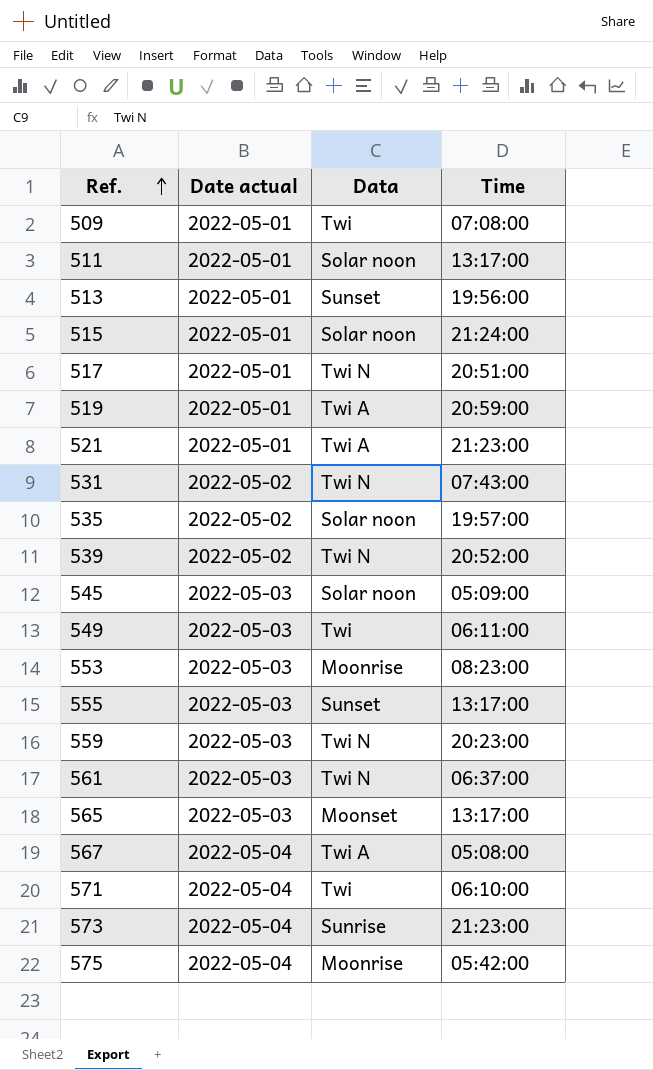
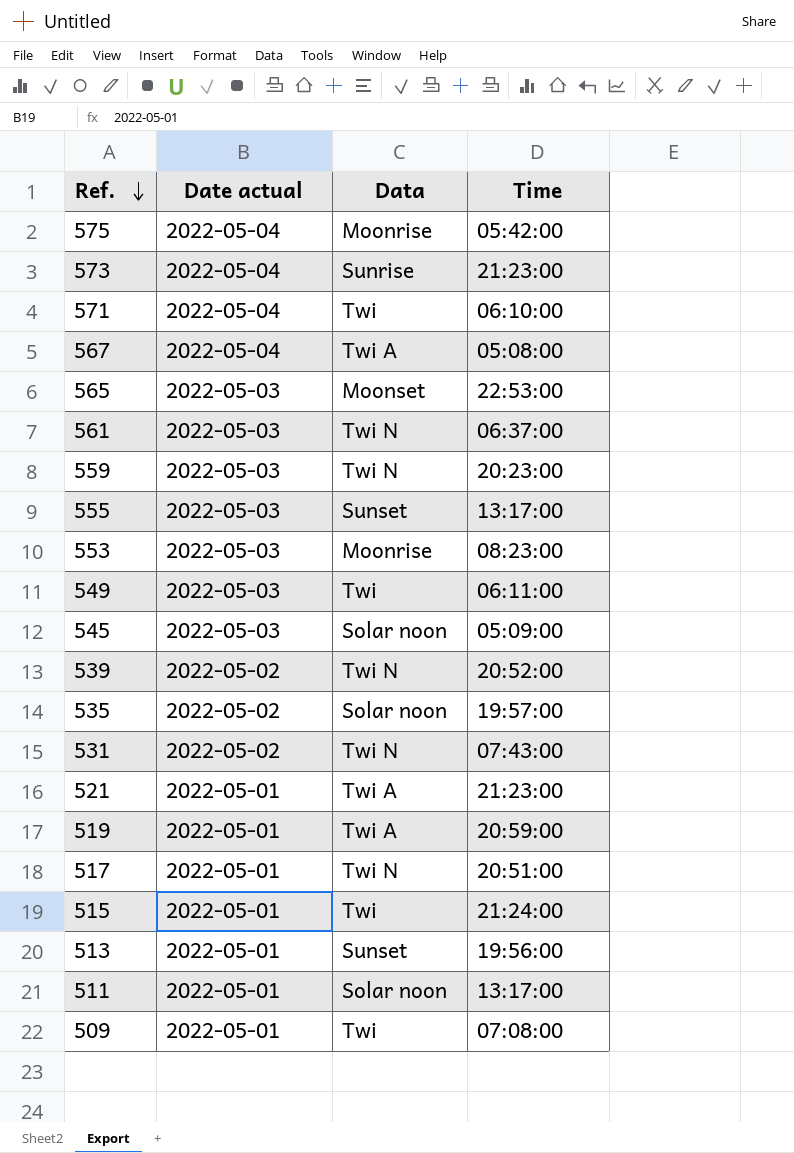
row order: Ref. ascending -> Ref. descending
565 | Time: 13:17:00 -> 22:53:00
515 | Data: Solar noon -> Twi

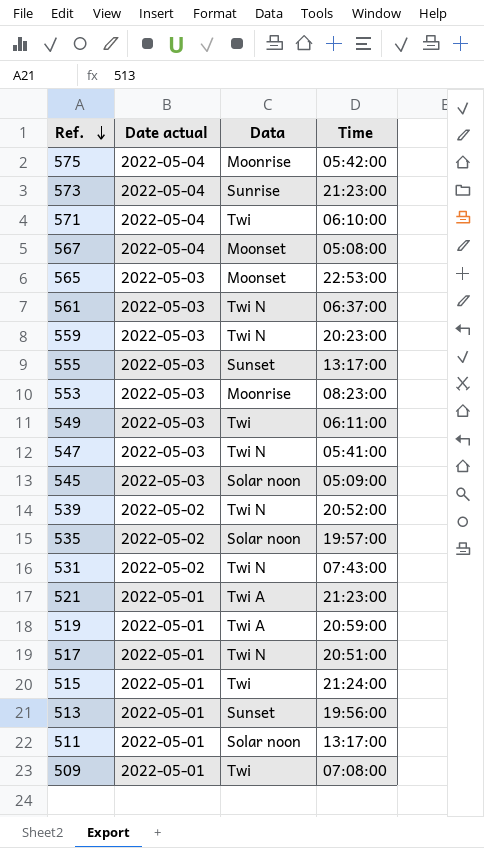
567 | Data: Twi A -> Moonset
row 547: none -> 2022-05-03 | Twi N | 05:41:00

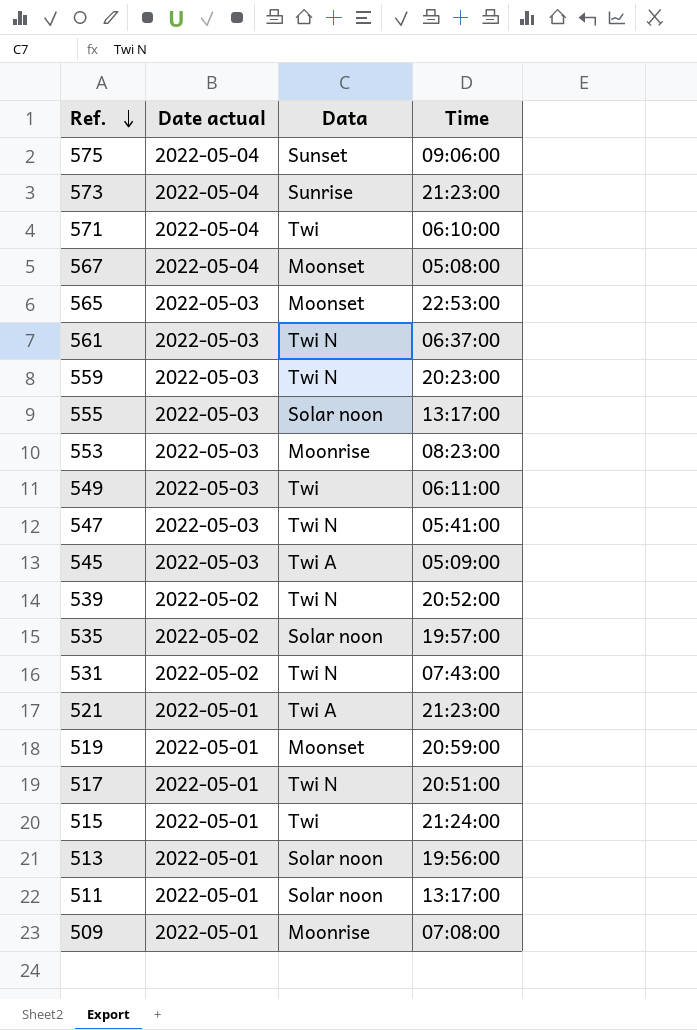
575 | Data: Moonrise -> Sunset
575 | Time: 05:42:00 -> 09:06:00
555 | Data: Sunset -> Solar noon
545 | Data: Solar noon -> Twi A
519 | Data: Twi A -> Moonset
513 | Data: Sunset -> Solar noon
509 | Data: Twi -> Moonrise

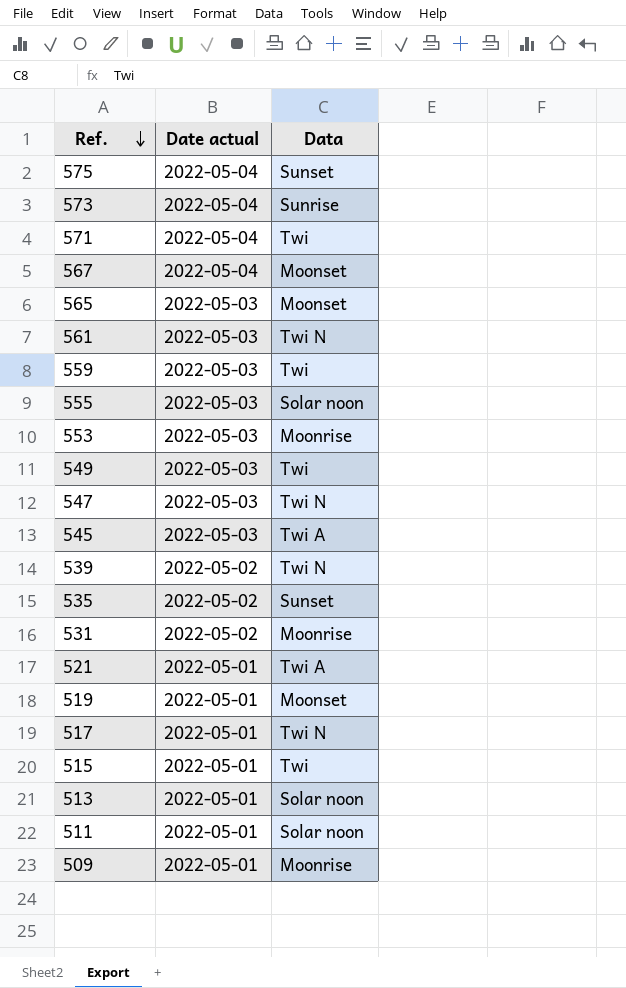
column Time | position: 4 -> none
559 | Data: Twi N -> Twi
535 | Data: Solar noon -> Sunset
531 | Data: Twi N -> Moonrise

